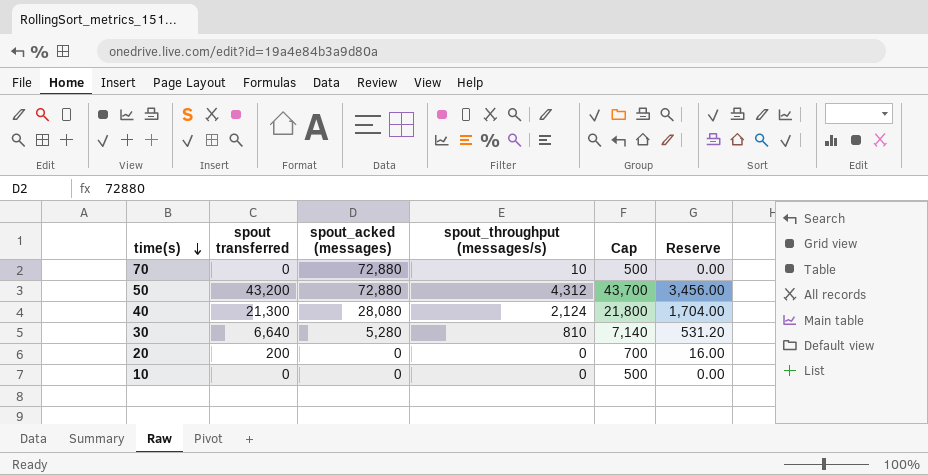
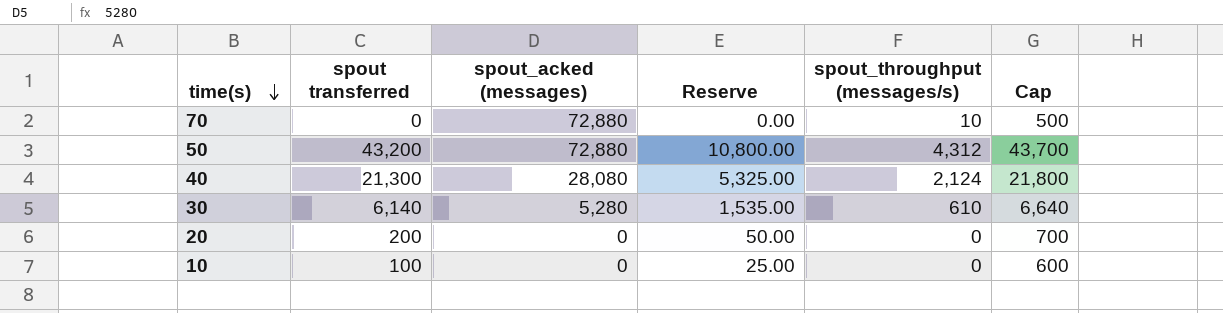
column Reserve | formula: [spout transferred] * 0.08 -> [spout transferred] * 0.25
column Reserve | position: 6 -> 4
30 | spout transferred: 6,640 -> 6,140
30 | spout_throughput (messages/s): 810 -> 610
30 | Cap: 7,140 -> 6,640
10 | spout transferred: 0 -> 100
10 | Cap: 500 -> 600

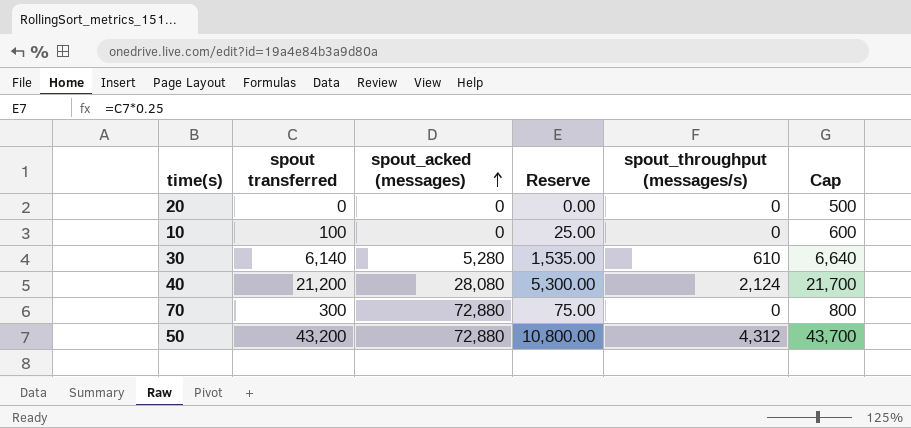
row order: time(s) descending -> spout_acked (messages) ascending
20 | spout transferred: 200 -> 0
20 | Reserve: 50.00 -> 0.00
20 | Cap: 700 -> 500
40 | spout transferred: 21,300 -> 21,200
40 | Reserve: 5,325.00 -> 5,300.00
40 | Cap: 21,800 -> 21,700
70 | spout transferred: 0 -> 300
70 | Reserve: 0.00 -> 75.00
70 | spout_throughput (messages/s): 10 -> 0
70 | Cap: 500 -> 800

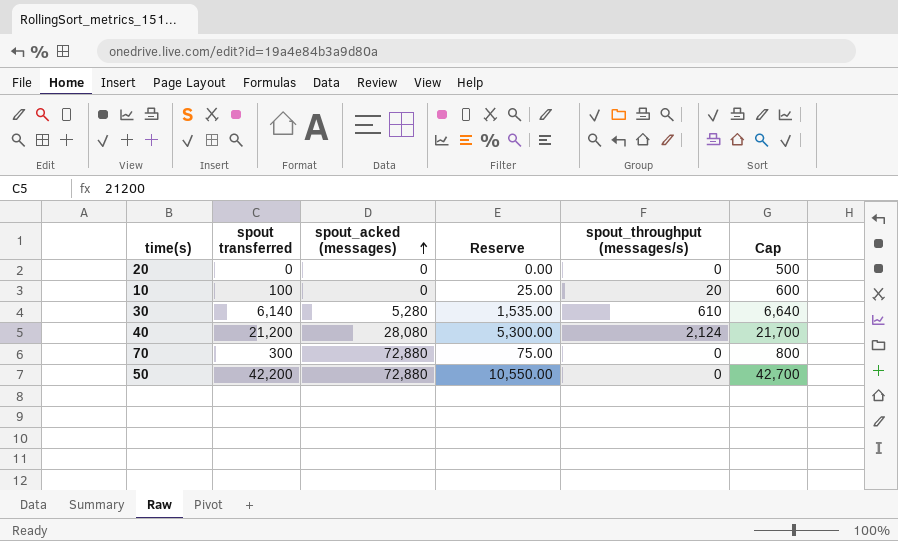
10 | spout_throughput (messages/s): 0 -> 20
50 | spout transferred: 43,200 -> 42,200
50 | Reserve: 10,800.00 -> 10,550.00
50 | spout_throughput (messages/s): 4,312 -> 0
50 | Cap: 43,700 -> 42,700

